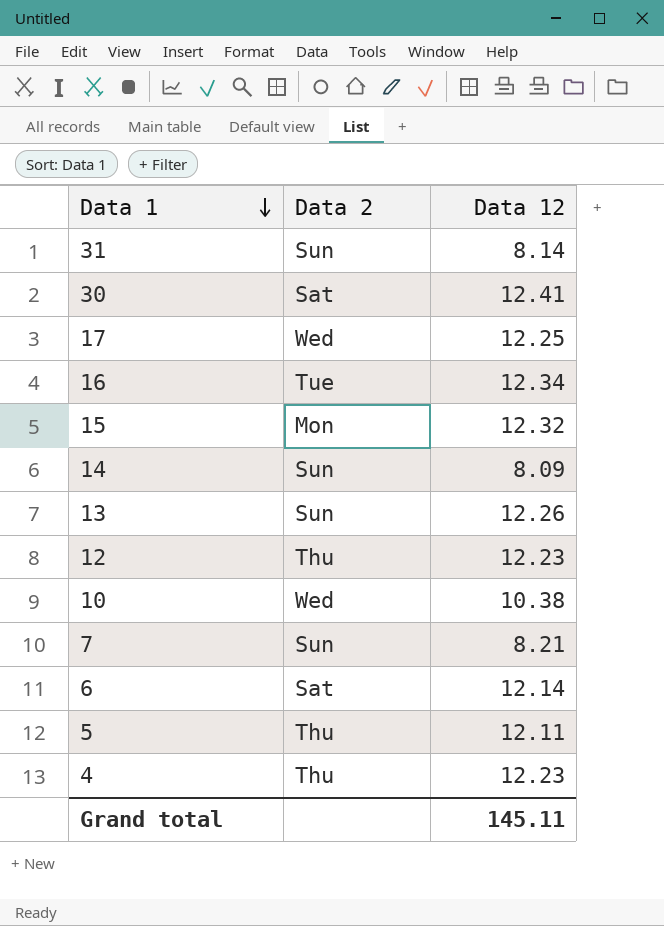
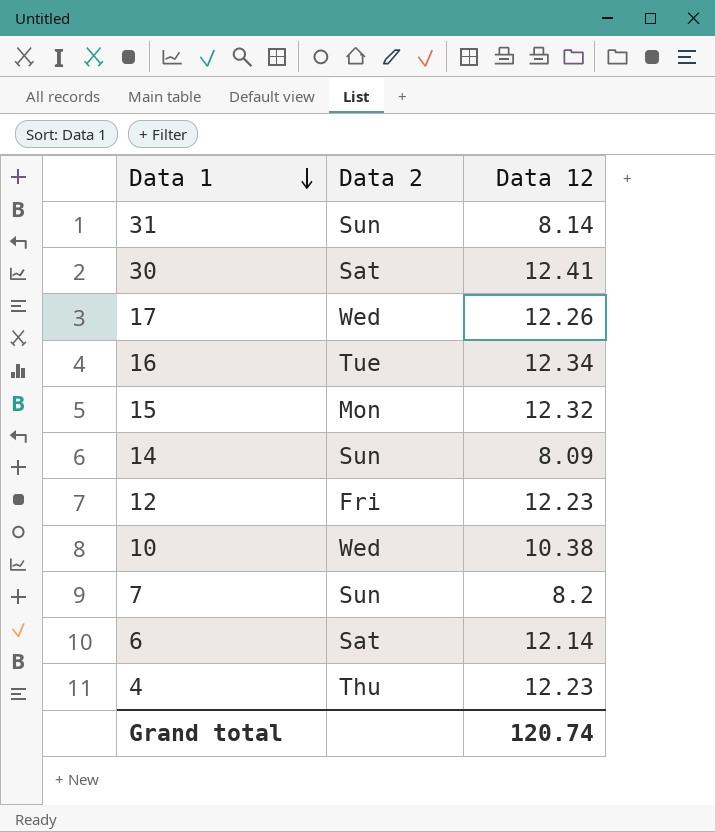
row 13: Sun | 12.26 -> none
row 5: Thu | 12.11 -> none
17 | Data 12: 12.25 -> 12.26
12 | Data 2: Thu -> Fri
7 | Data 12: 8.21 -> 8.2
Grand total | Data 12: 145.11 -> 120.74

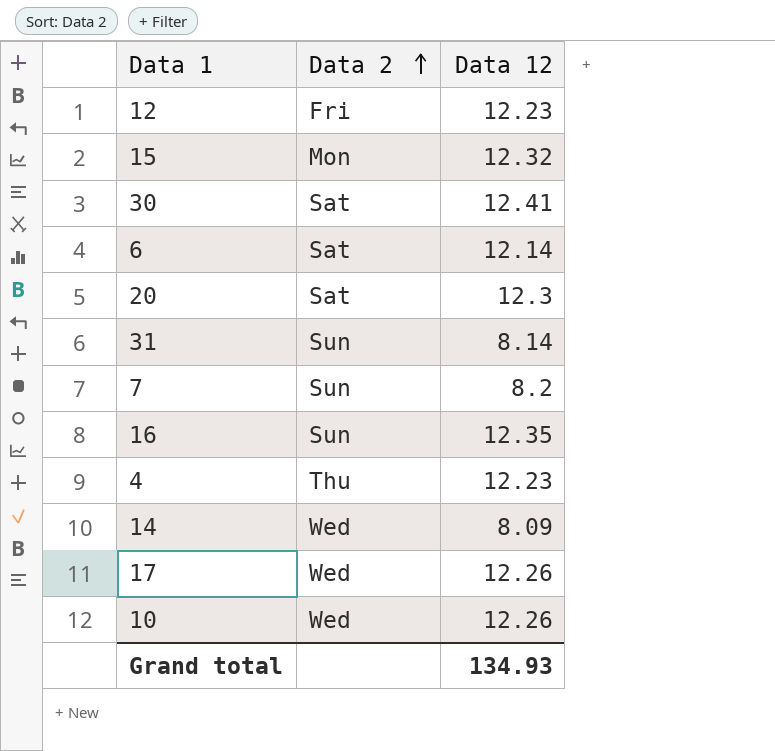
row order: Data 1 descending -> Data 2 ascending
row 20: none -> Sat | 12.3
16 | Data 2: Tue -> Sun
16 | Data 12: 12.34 -> 12.35
14 | Data 2: Sun -> Wed
10 | Data 12: 10.38 -> 12.26
Grand total | Data 12: 120.74 -> 134.93

